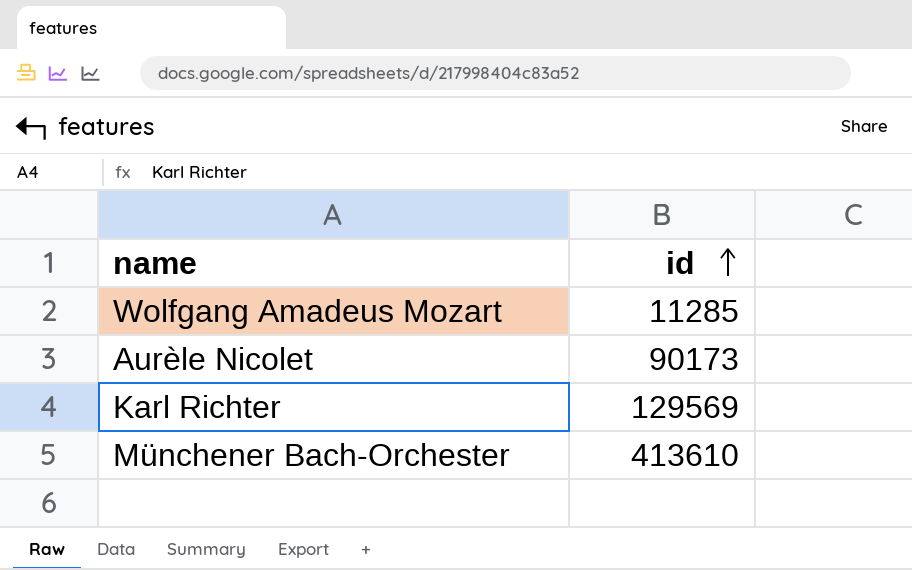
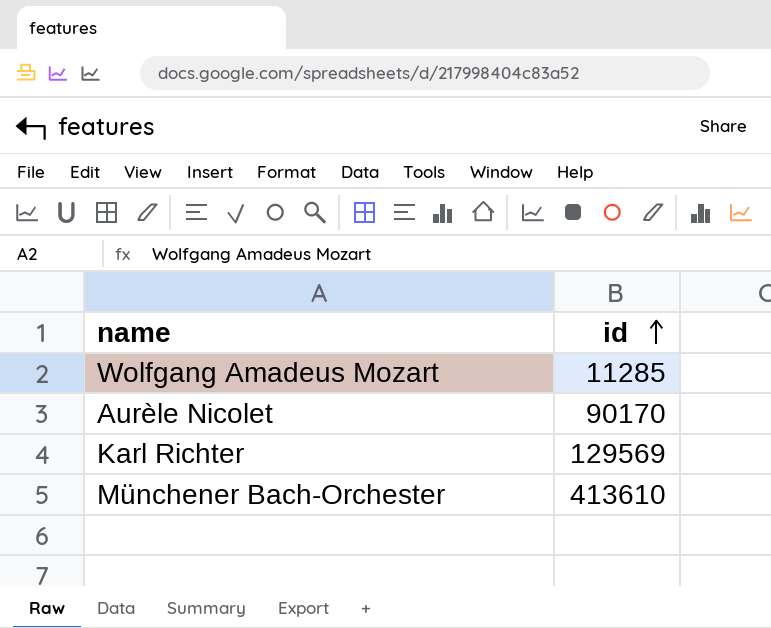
Aurèle Nicolet | id: 90173 -> 90170

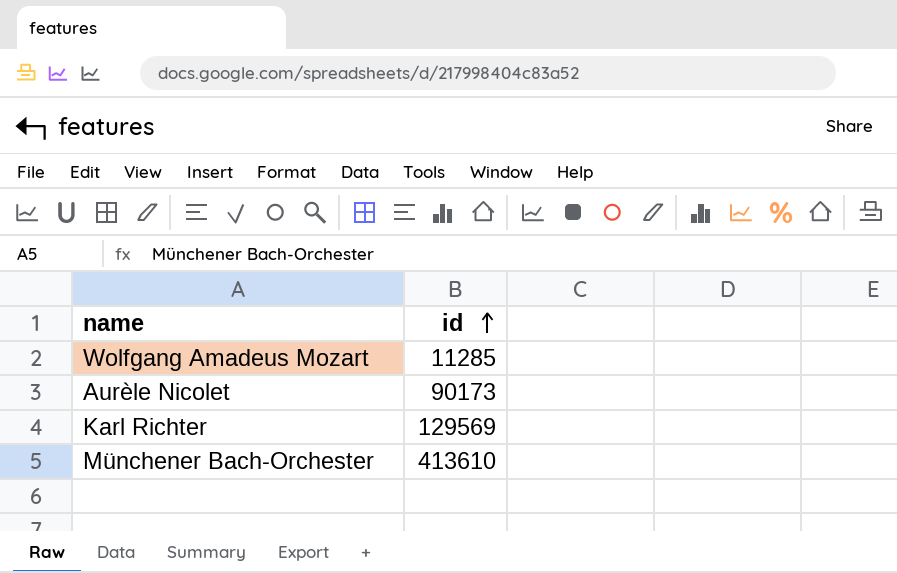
Aurèle Nicolet | id: 90170 -> 90173

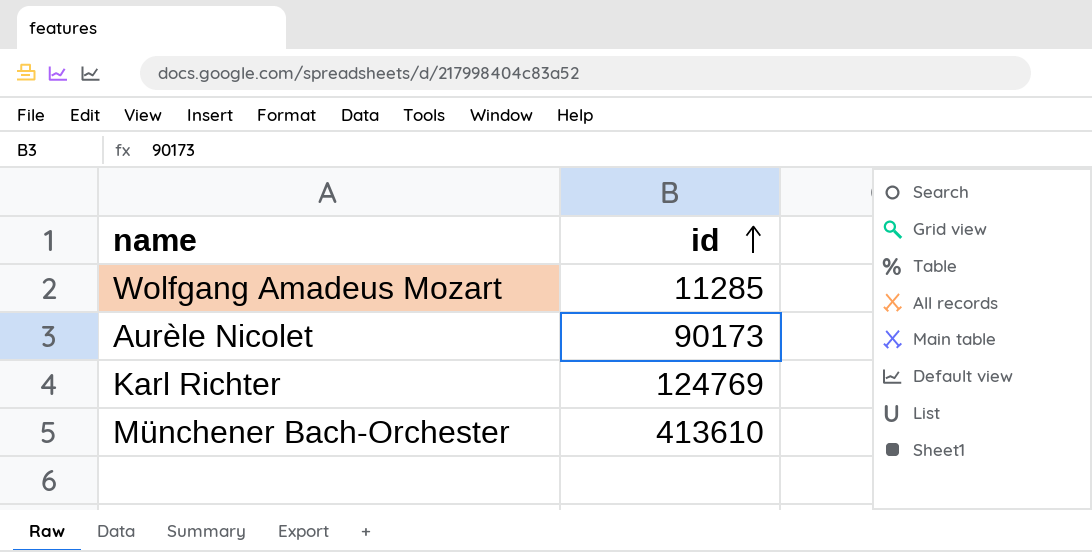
Karl Richter | id: 129569 -> 124769

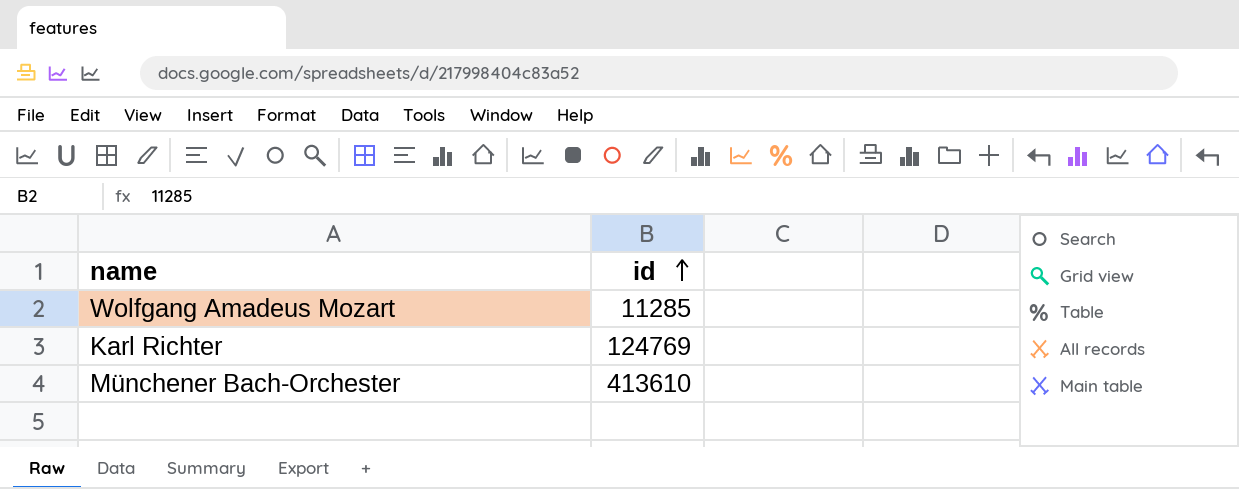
row Aurèle Nicolet: 90173 -> none

